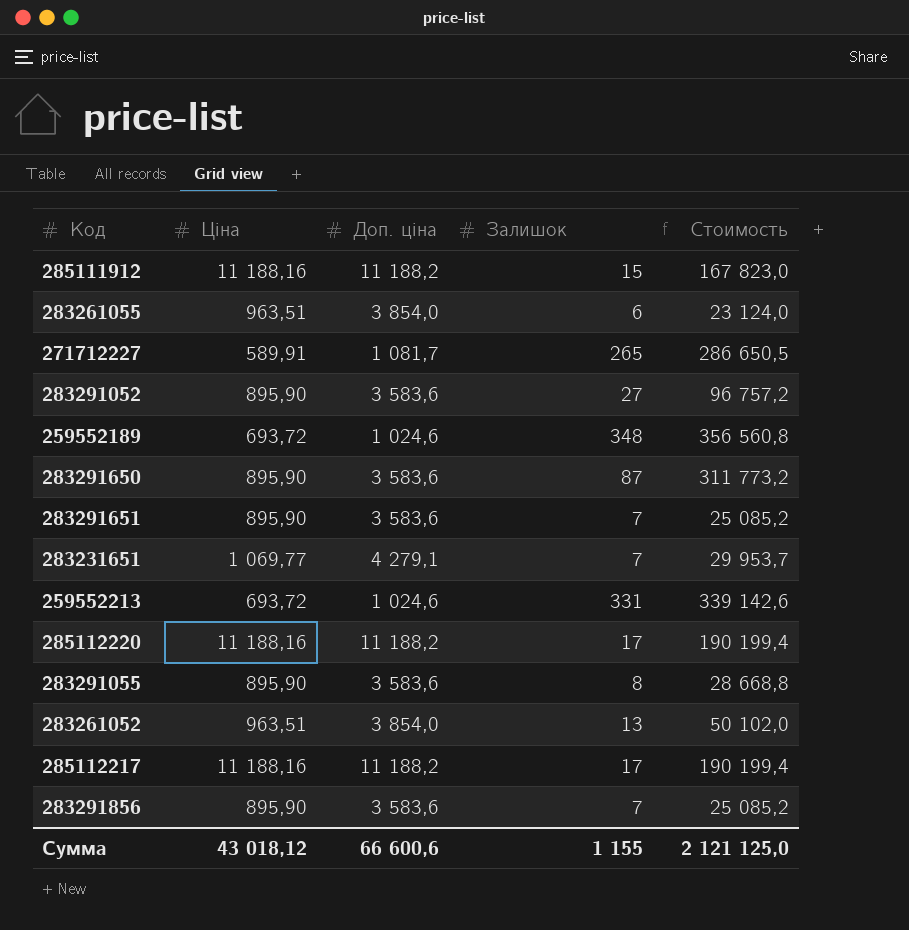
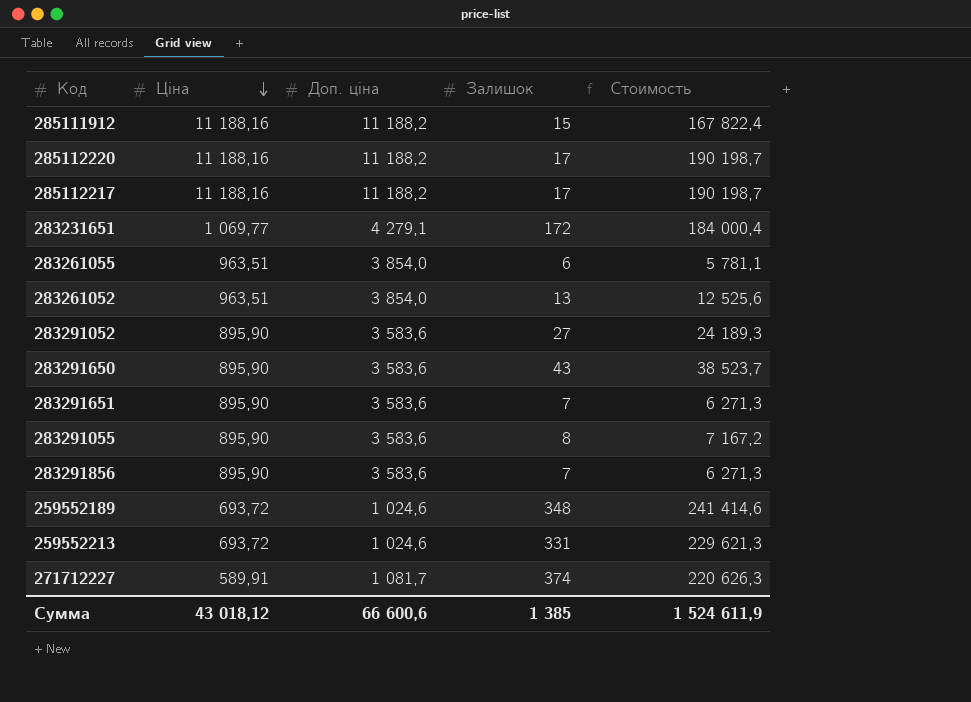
row order: none -> Ціна descending
column Стоимость | formula: [Доп. ціна] * [Залишок] -> [Ціна] * [Залишок]
283231651 | Залишок: 7 -> 172
283291650 | Залишок: 87 -> 43
271712227 | Залишок: 265 -> 374
Сумма | Залишок: 1 155 -> 1 385
Сумма | Стоимость: 2 121 125,0 -> 1 524 611,9

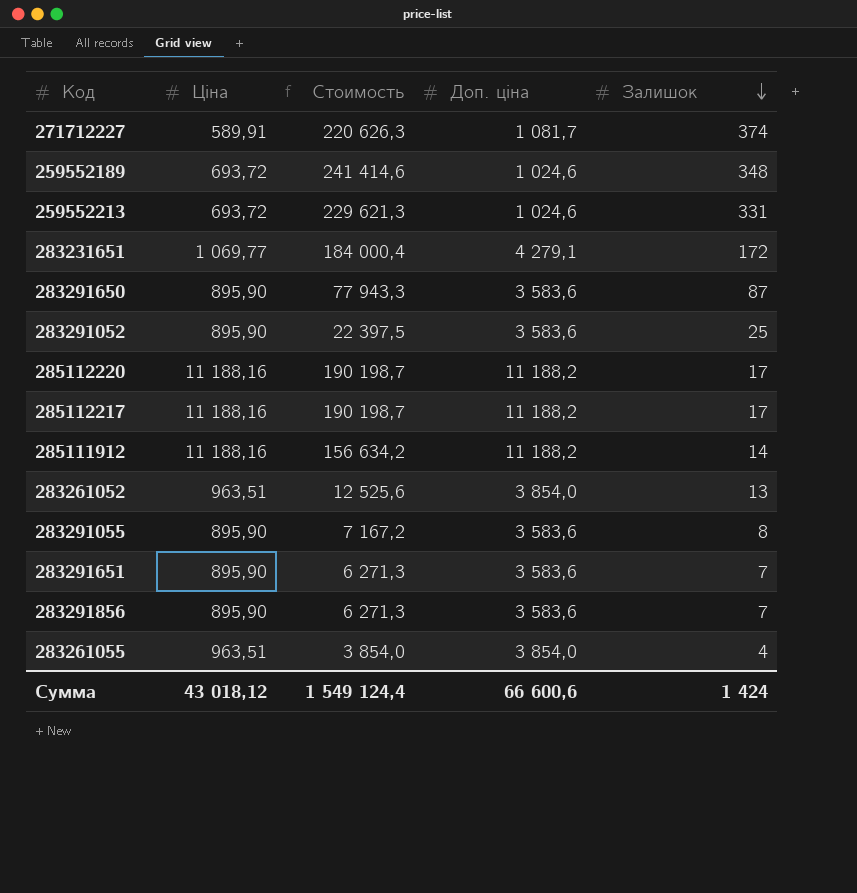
row order: Ціна descending -> Залишок descending
column Стоимость | position: 5 -> 3
283291650 | Стоимость: 38 523,7 -> 77 943,3
283291650 | Залишок: 43 -> 87
283291052 | Стоимость: 24 189,3 -> 22 397,5
283291052 | Залишок: 27 -> 25
285111912 | Стоимость: 167 822,4 -> 156 634,2
285111912 | Залишок: 15 -> 14
283261055 | Стоимость: 5 781,1 -> 3 854,0
283261055 | Залишок: 6 -> 4
Сумма | Стоимость: 1 524 611,9 -> 1 549 124,4
Сумма | Залишок: 1 385 -> 1 424

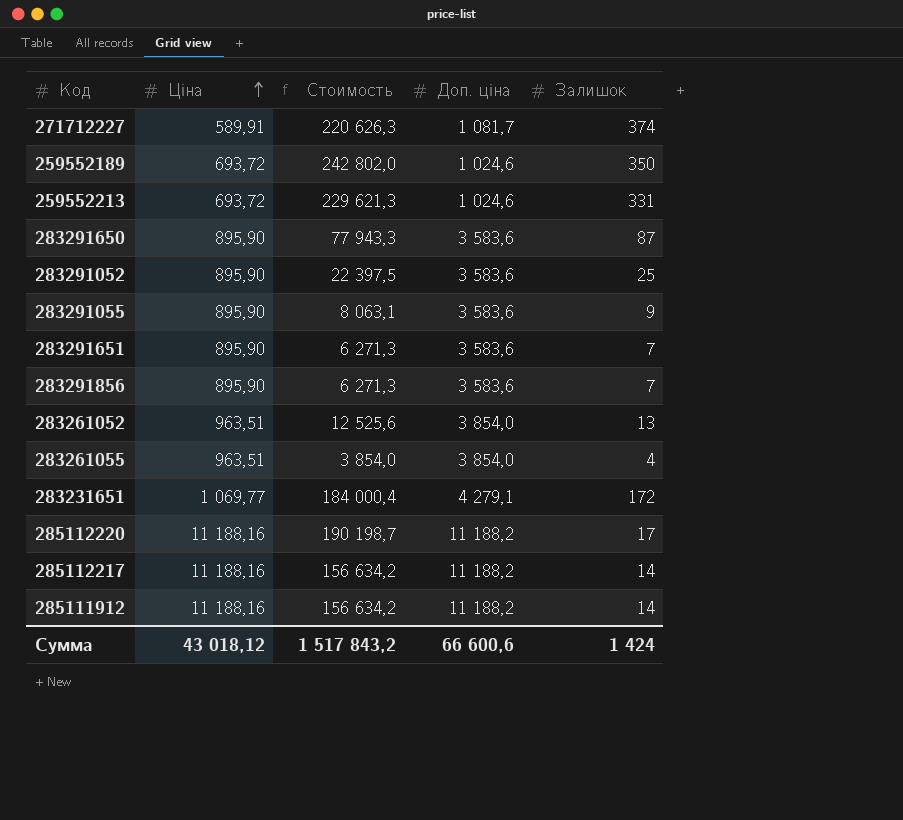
row order: Залишок descending -> Ціна ascending
259552189 | Стоимость: 241 414,6 -> 242 802,0
259552189 | Залишок: 348 -> 350
283291055 | Стоимость: 7 167,2 -> 8 063,1
283291055 | Залишок: 8 -> 9
285112217 | Стоимость: 190 198,7 -> 156 634,2
285112217 | Залишок: 17 -> 14
Сумма | Стоимость: 1 549 124,4 -> 1 517 843,2

